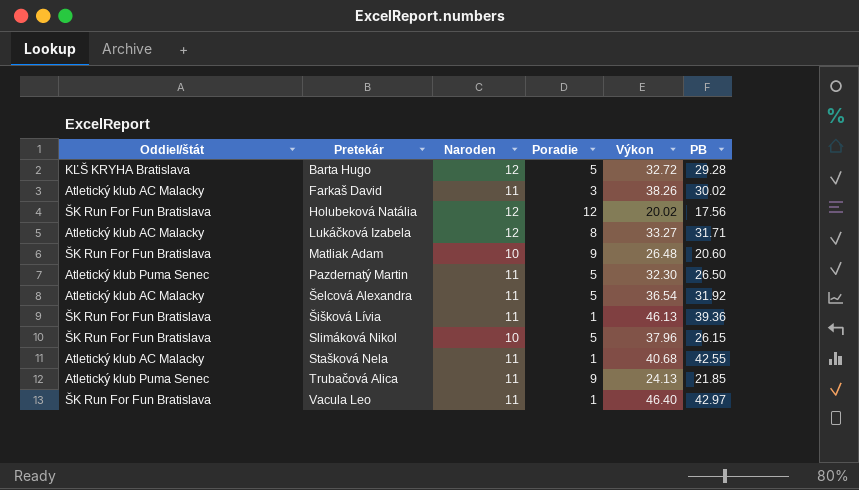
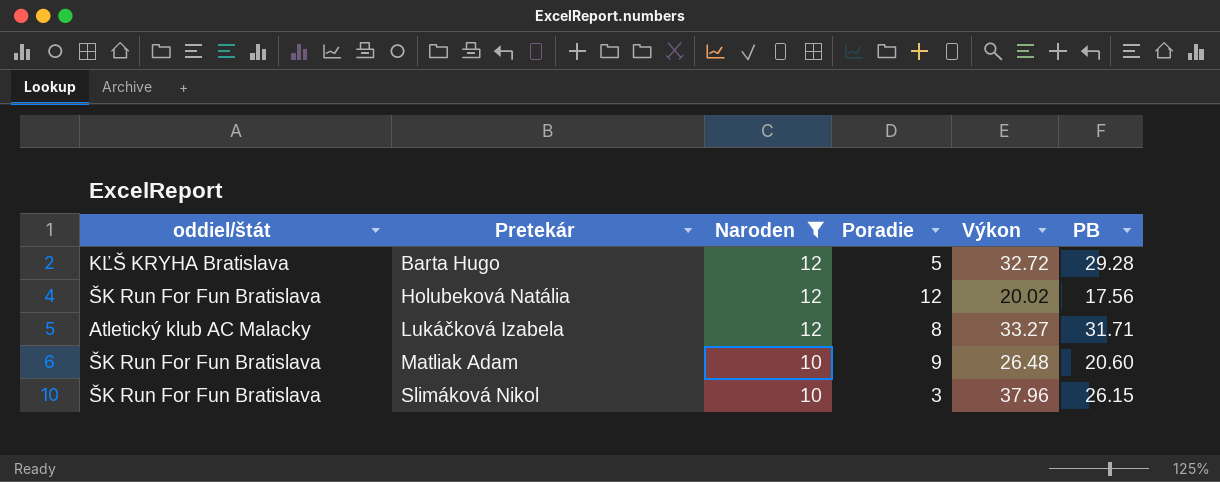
filter: none -> Naroden != 11
column name: Oddiel/štát -> oddiel/štát
Slimáková Nikol | Poradie: 5 -> 3

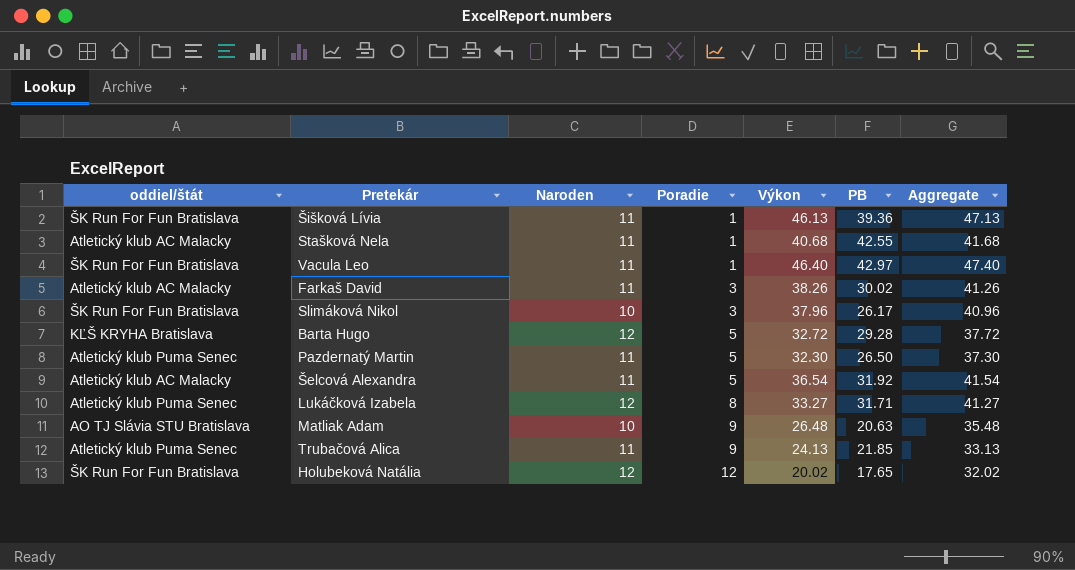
filter: Naroden != 11 -> none
row order: Pretekár ascending -> Poradie ascending
column Aggregate | formula: none -> [Poradie] + [Výkon]
Slimáková Nikol | PB: 26.15 -> 26.17
Lukáčková Izabela | oddiel/štát: Atletický klub AC Malacky -> Atletický klub Puma Senec
Matliak Adam | oddiel/štát: ŠK Run For Fun Bratislava -> AO TJ Slávia STU Bratislava
Matliak Adam | PB: 20.60 -> 20.63
Holubeková Natália | PB: 17.56 -> 17.65

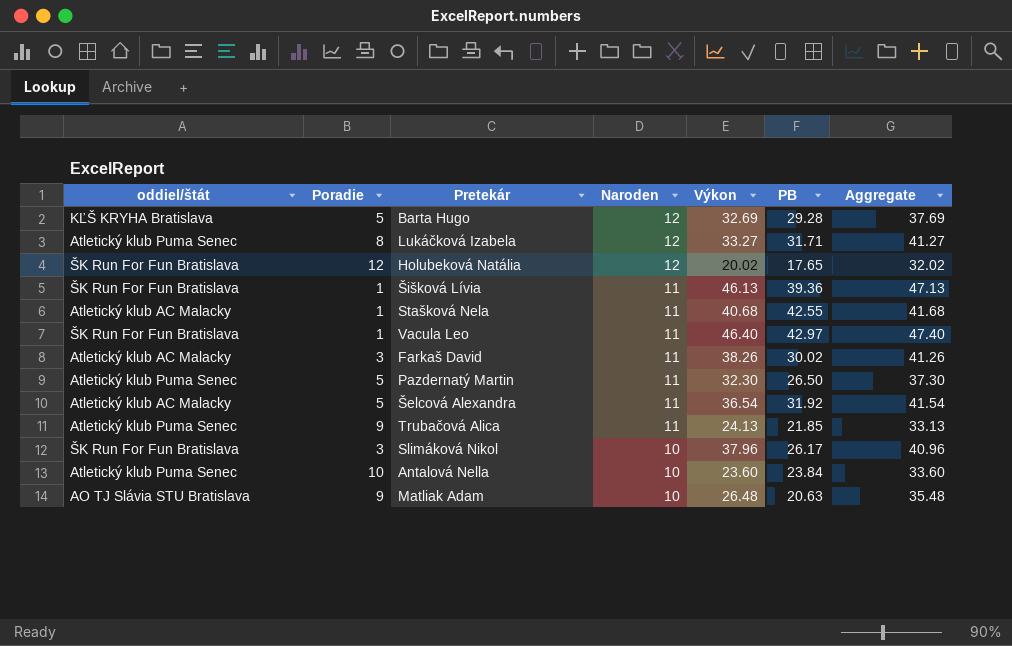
row order: Poradie ascending -> Naroden descending
column Poradie | position: 4 -> 2
Barta Hugo | Výkon: 32.72 -> 32.69
Barta Hugo | Aggregate: 37.72 -> 37.69
row Antalová Nella: none -> Atletický klub Puma Senec | 10 | 10 | 23.60 | 23.84 | 33.60

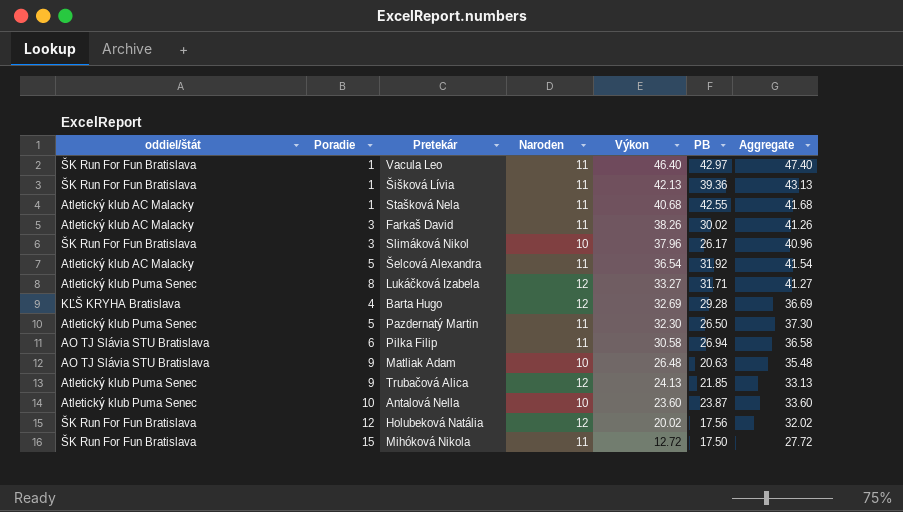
row order: Naroden descending -> Výkon descending
Šišková Lívia | Výkon: 46.13 -> 42.13
Šišková Lívia | Aggregate: 47.13 -> 43.13
Barta Hugo | Poradie: 5 -> 4
Barta Hugo | Aggregate: 37.69 -> 36.69
row Pilka Filip: none -> AO TJ Slávia STU Bratislava | 6 | 11 | 30.58 | 26.94 | 36.58
Trubačová Alica | Naroden: 11 -> 12
Antalová Nella | PB: 23.84 -> 23.87
Holubeková Natália | PB: 17.65 -> 17.56
row Mihóková Nikola: none -> ŠK Run For Fun Bratislava | 15 | 11 | 12.72 | 17.50 | 27.72

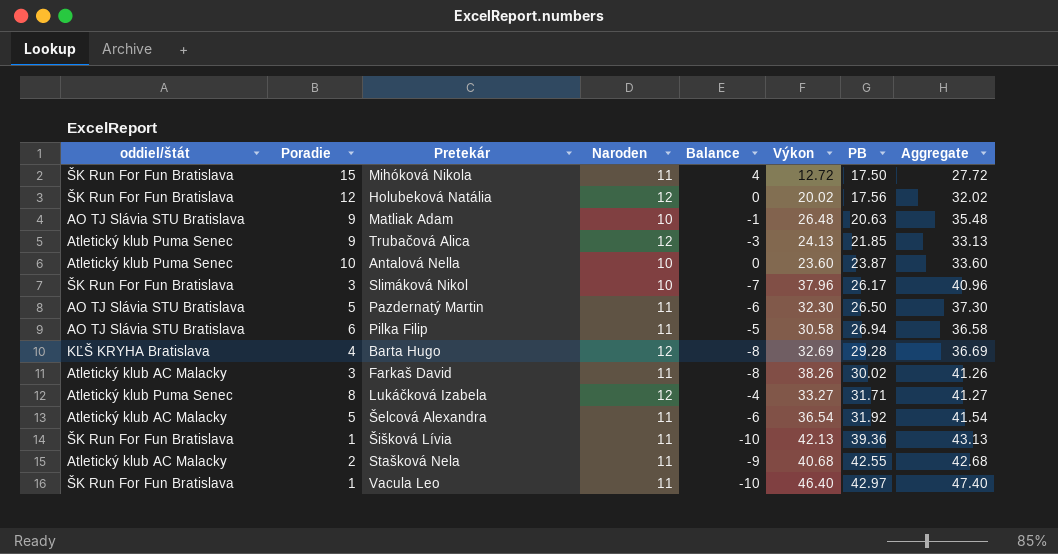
row order: Výkon descending -> PB ascending
column Balance | formula: none -> [Poradie] - [Naroden]
Pazdernatý Martin | oddiel/štát: Atletický klub Puma Senec -> AO TJ Slávia STU Bratislava
Stašková Nela | Poradie: 1 -> 2
Stašková Nela | Aggregate: 41.68 -> 42.68

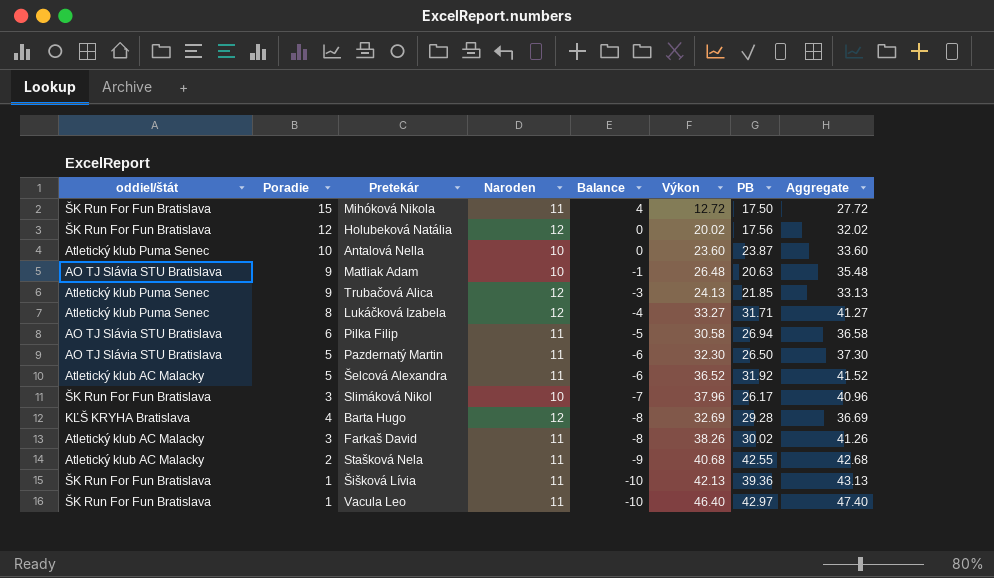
row order: PB ascending -> Balance descending
Šelcová Alexandra | Výkon: 36.54 -> 36.52
Šelcová Alexandra | Aggregate: 41.54 -> 41.52

